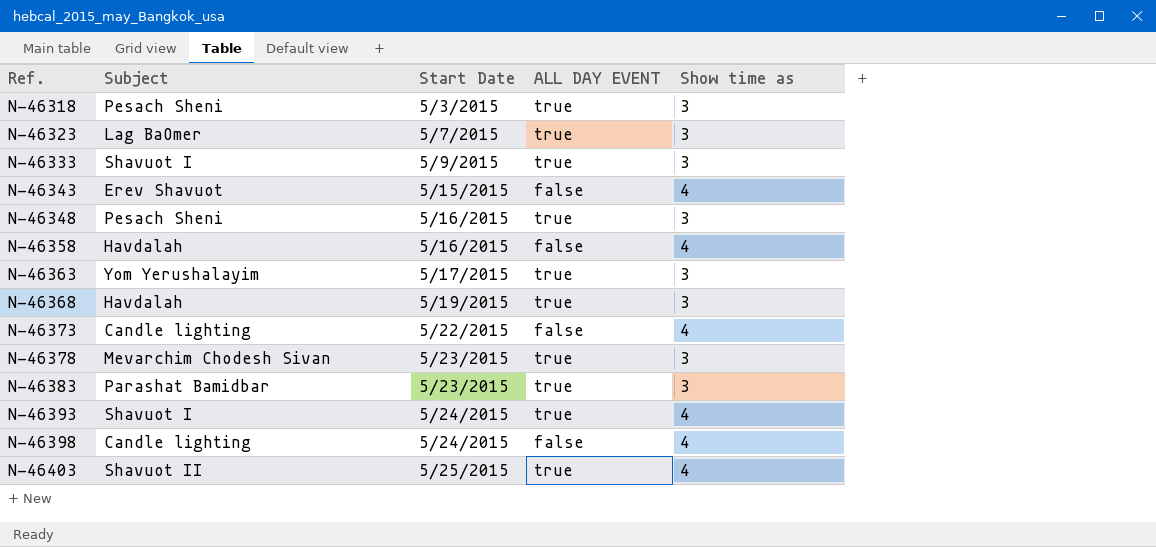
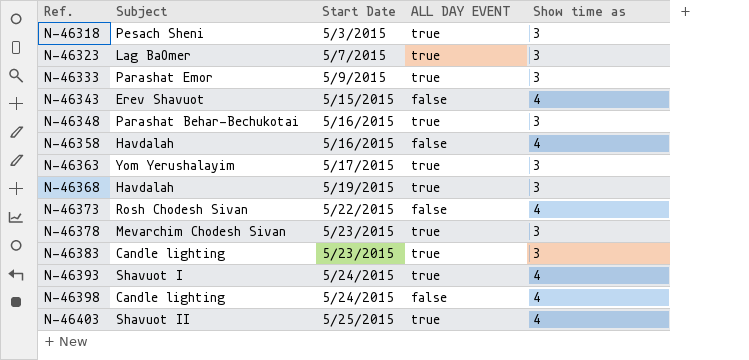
N-46333 | Subject: Shavuot I -> Parashat Emor
N-46348 | Subject: Pesach Sheni -> Parashat Behar-Bechukotai
N-46373 | Subject: Candle lighting -> Rosh Chodesh Sivan
N-46383 | Subject: Parashat Bamidbar -> Candle lighting

